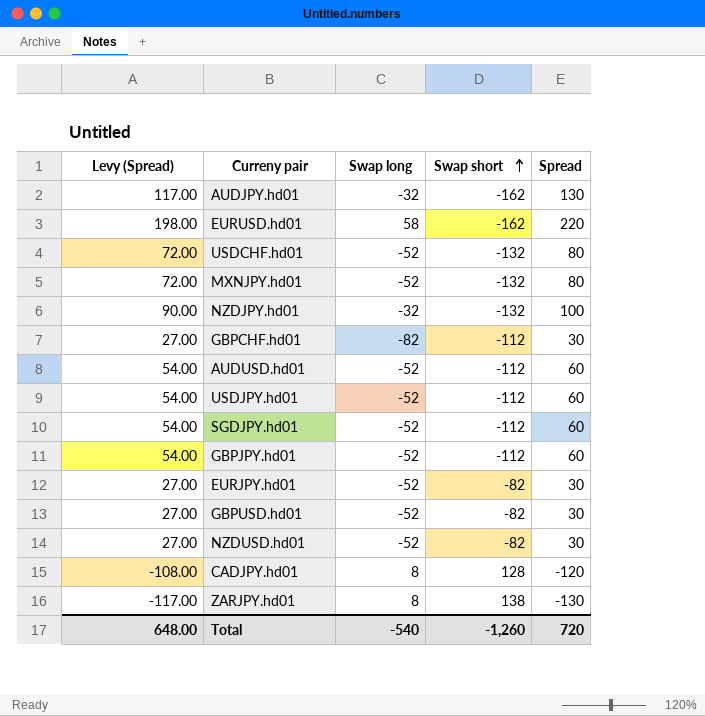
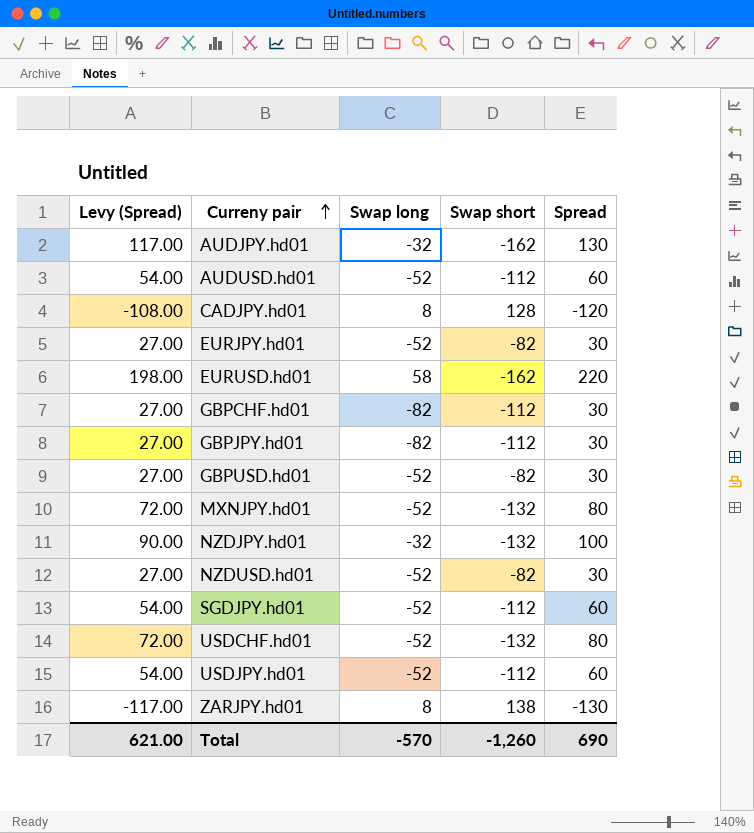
row order: Swap short ascending -> Curreny pair ascending
GBPJPY.hd01 | Levy (Spread): 54.00 -> 27.00
GBPJPY.hd01 | Swap long: -52 -> -82
GBPJPY.hd01 | Spread: 60 -> 30
Total | Levy (Spread): 648.00 -> 621.00
Total | Swap long: -540 -> -570
Total | Spread: 720 -> 690

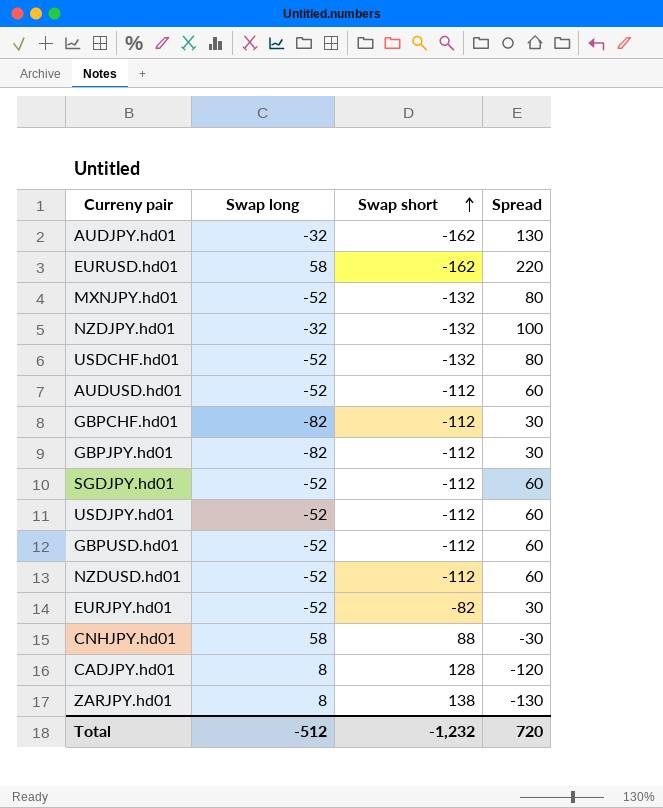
row order: Curreny pair ascending -> Swap short ascending
column Levy (Spread) | formula: [Spread] * 0.9 -> none
GBPUSD.hd01 | Swap short: -82 -> -112
GBPUSD.hd01 | Spread: 30 -> 60
NZDUSD.hd01 | Swap short: -82 -> -112
NZDUSD.hd01 | Spread: 30 -> 60
row CNHJPY.hd01: none -> 58 | 88 | -30
Total | Swap long: -570 -> -512
Total | Swap short: -1,260 -> -1,232
Total | Spread: 690 -> 720

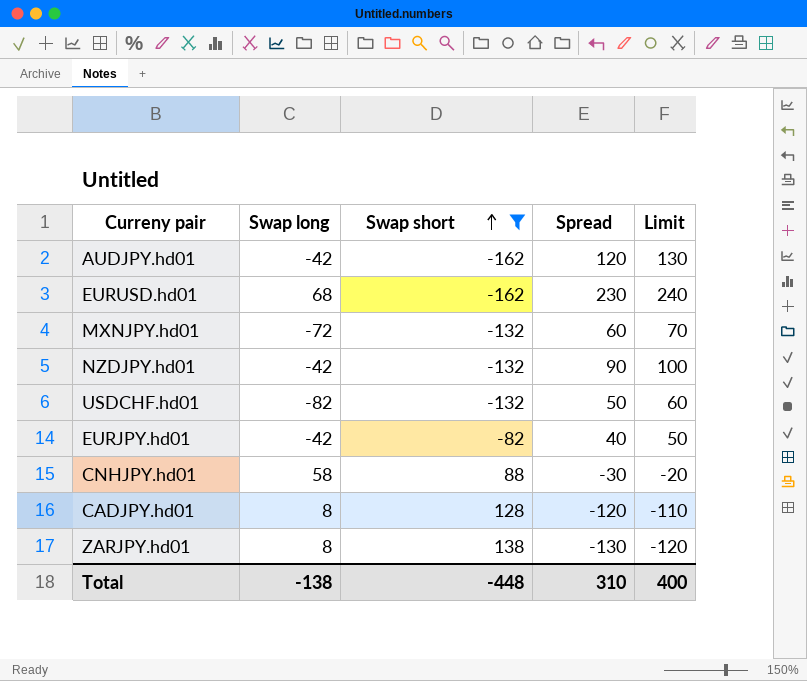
filter: none -> Swap short != -112
column Limit | formula: none -> [Spread] + 10
AUDJPY.hd01 | Swap long: -32 -> -42
AUDJPY.hd01 | Spread: 130 -> 120
EURUSD.hd01 | Swap long: 58 -> 68
EURUSD.hd01 | Spread: 220 -> 230
MXNJPY.hd01 | Swap long: -52 -> -72
MXNJPY.hd01 | Spread: 80 -> 60
NZDJPY.hd01 | Swap long: -32 -> -42
NZDJPY.hd01 | Spread: 100 -> 90
USDCHF.hd01 | Swap long: -52 -> -82
USDCHF.hd01 | Spread: 80 -> 50
EURJPY.hd01 | Swap long: -52 -> -42
EURJPY.hd01 | Spread: 30 -> 40
Total | Swap long: -512 -> -138
Total | Swap short: -1,232 -> -448
Total | Spread: 720 -> 310

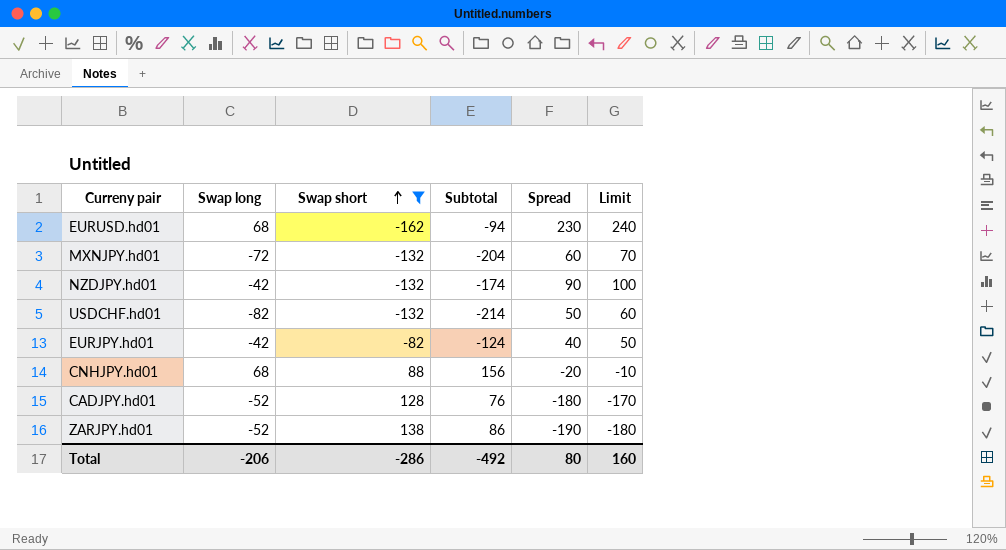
column Subtotal | formula: none -> [Swap long] + [Swap short]
row AUDJPY.hd01: -42 | -162 | 120 | 130 -> none
CNHJPY.hd01 | Swap long: 58 -> 68
CNHJPY.hd01 | Spread: -30 -> -20
CNHJPY.hd01 | Limit: -20 -> -10
CADJPY.hd01 | Swap long: 8 -> -52
CADJPY.hd01 | Spread: -120 -> -180
CADJPY.hd01 | Limit: -110 -> -170
ZARJPY.hd01 | Swap long: 8 -> -52
ZARJPY.hd01 | Spread: -130 -> -190
ZARJPY.hd01 | Limit: -120 -> -180
Total | Swap long: -138 -> -206
Total | Swap short: -448 -> -286
Total | Spread: 310 -> 80
Total | Limit: 400 -> 160

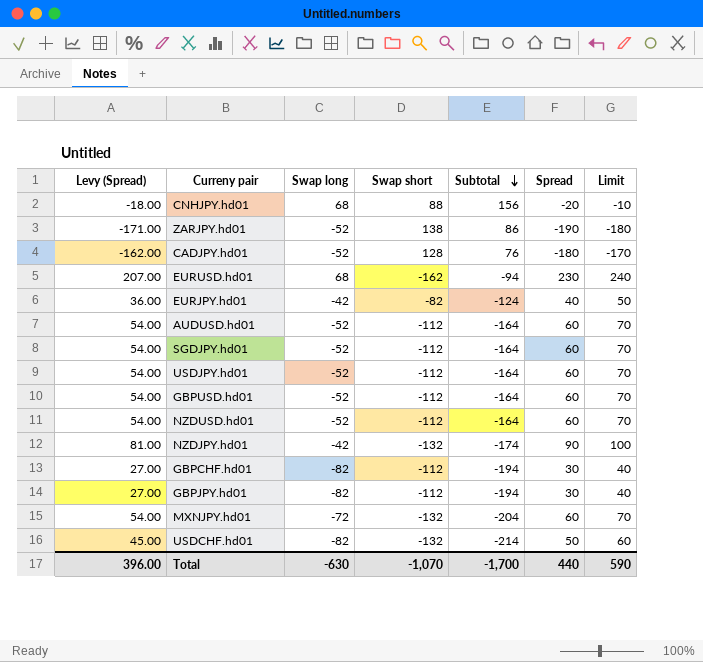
filter: Swap short != -112 -> none
row order: Swap short ascending -> Subtotal descending
column Levy (Spread) | formula: none -> [Spread] * 0.9
Total | Swap long: -206 -> -630
Total | Swap short: -286 -> -1,070
Total | Subtotal: -492 -> -1,700
Total | Spread: 80 -> 440
Total | Limit: 160 -> 590

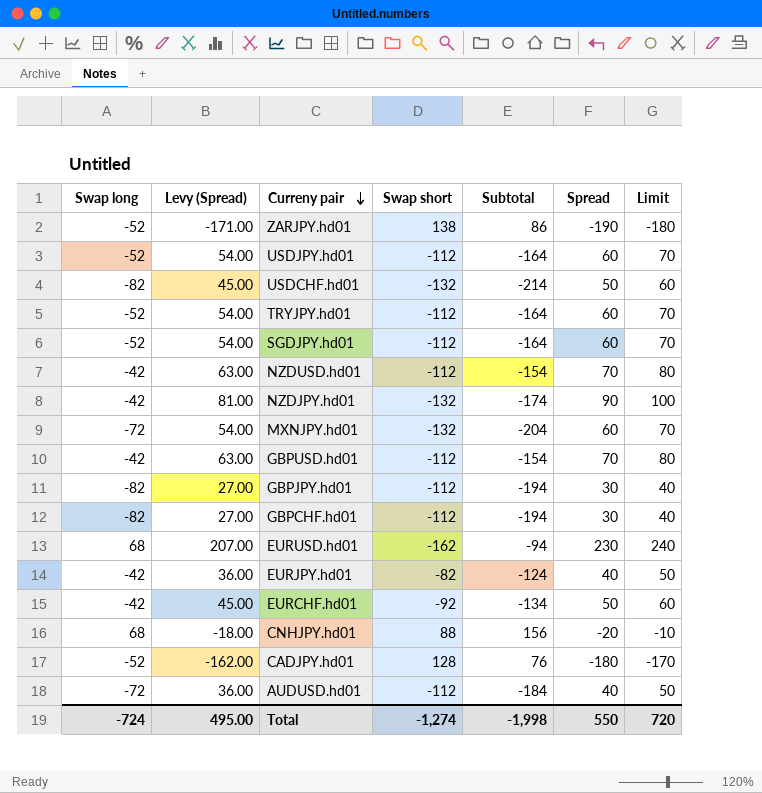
row order: Subtotal descending -> Curreny pair descending
column Swap long | position: 3 -> 1
row TRYJPY.hd01: none -> -52 | 54.00 | -112 | -164 | 60 | 70
NZDUSD.hd01 | Swap long: -52 -> -42
NZDUSD.hd01 | Levy (Spread): 54.00 -> 63.00
NZDUSD.hd01 | Subtotal: -164 -> -154
NZDUSD.hd01 | Spread: 60 -> 70
NZDUSD.hd01 | Limit: 70 -> 80
GBPUSD.hd01 | Swap long: -52 -> -42
GBPUSD.hd01 | Levy (Spread): 54.00 -> 63.00
GBPUSD.hd01 | Subtotal: -164 -> -154
GBPUSD.hd01 | Spread: 60 -> 70
GBPUSD.hd01 | Limit: 70 -> 80
row EURCHF.hd01: none -> -42 | 45.00 | -92 | -134 | 50 | 60
AUDUSD.hd01 | Swap long: -52 -> -72
AUDUSD.hd01 | Levy (Spread): 54.00 -> 36.00
AUDUSD.hd01 | Subtotal: -164 -> -184
AUDUSD.hd01 | Spread: 60 -> 40
AUDUSD.hd01 | Limit: 70 -> 50
Total | Swap long: -630 -> -724
Total | Levy (Spread): 396.00 -> 495.00
Total | Swap short: -1,070 -> -1,274
Total | Subtotal: -1,700 -> -1,998
Total | Spread: 440 -> 550
Total | Limit: 590 -> 720

